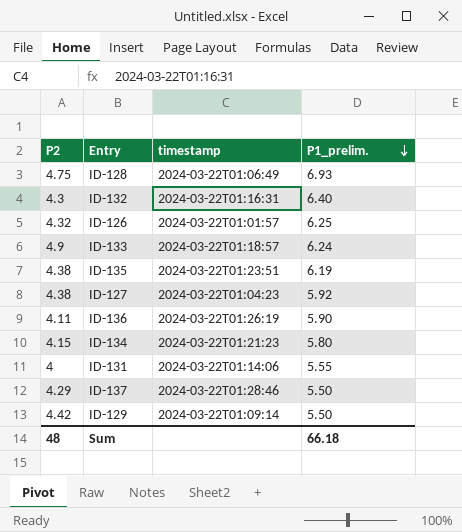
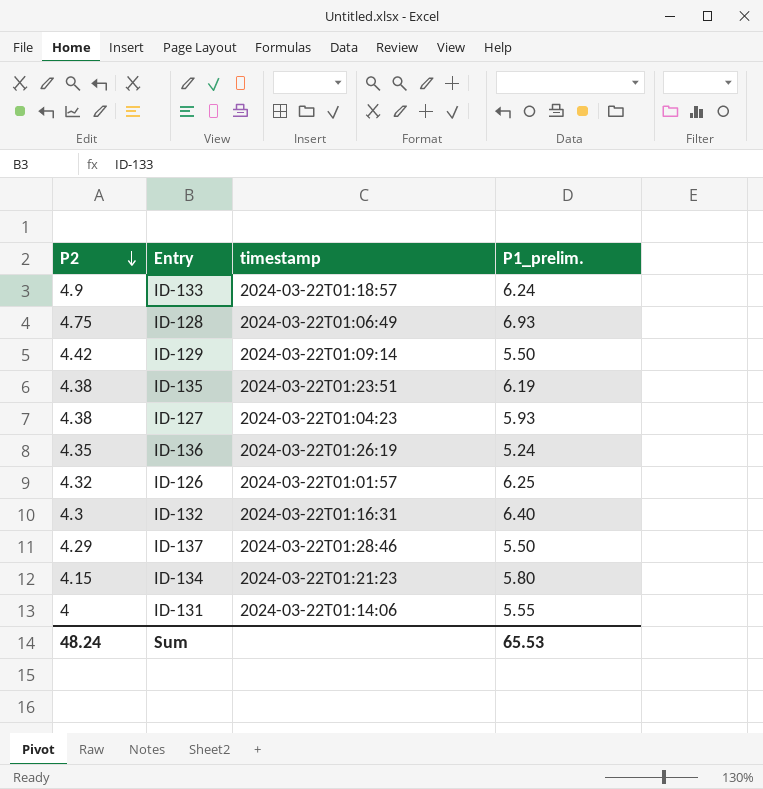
row order: P1_prelim. descending -> P2 descending
ID-127 | P1_prelim.: 5.92 -> 5.93
ID-136 | P2: 4.11 -> 4.35
ID-136 | P1_prelim.: 5.90 -> 5.24
Sum | P2: 48 -> 48.24
Sum | P1_prelim.: 66.18 -> 65.53

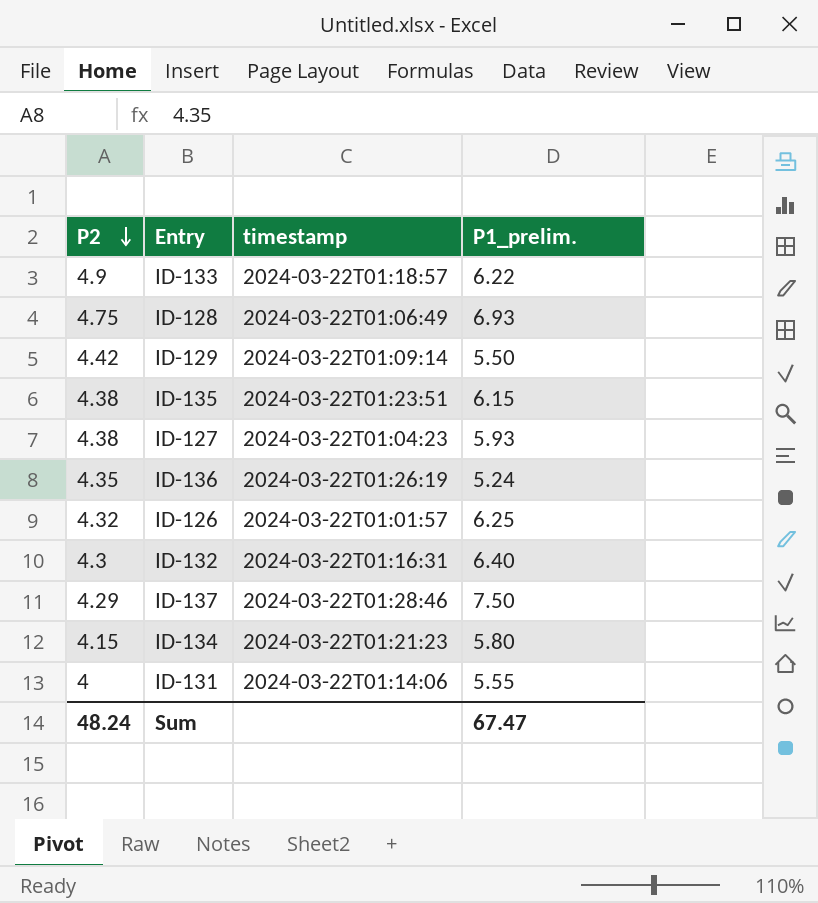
ID-133 | P1_prelim.: 6.24 -> 6.22
ID-135 | P1_prelim.: 6.19 -> 6.15
ID-137 | P1_prelim.: 5.50 -> 7.50
Sum | P1_prelim.: 65.53 -> 67.47

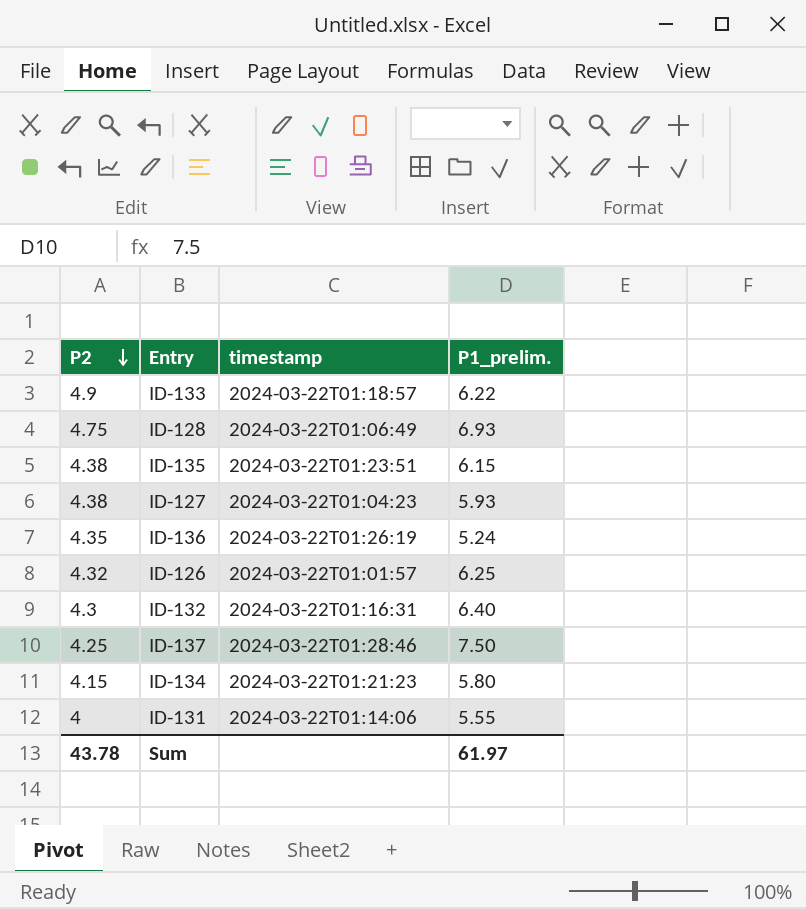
row ID-129: 4.42 | 2024-03-22T01:09:14 | 5.50 -> none
ID-137 | P2: 4.29 -> 4.25
Sum | P2: 48.24 -> 43.78
Sum | P1_prelim.: 67.47 -> 61.97

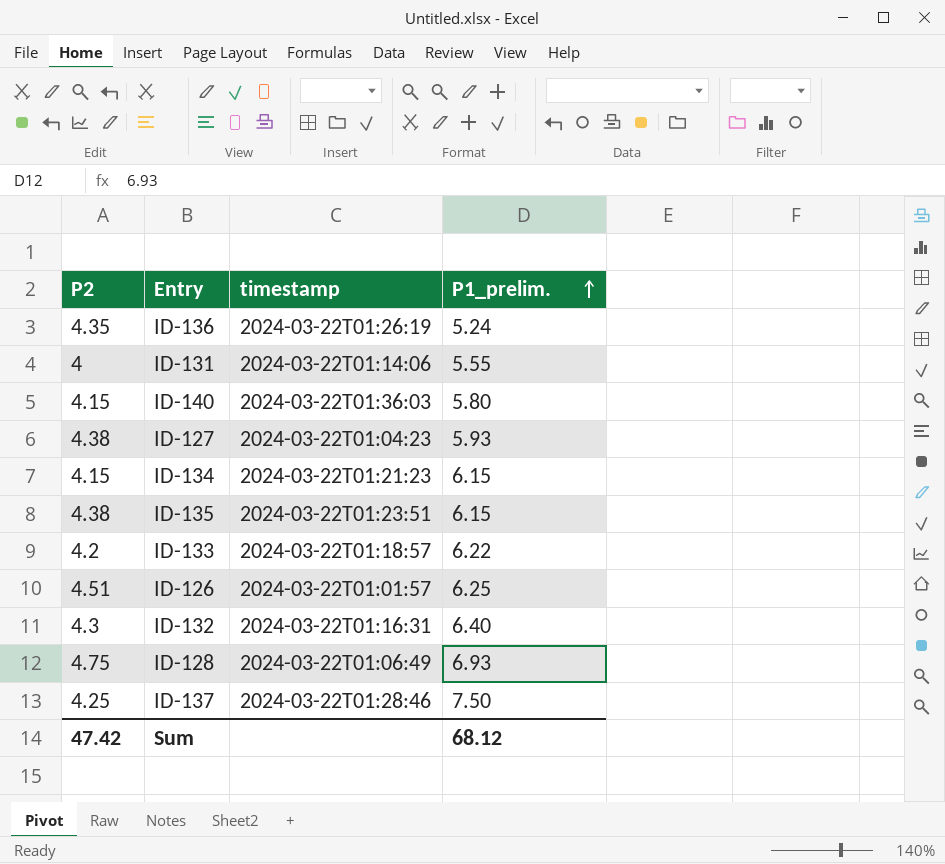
row order: P2 descending -> P1_prelim. ascending
row ID-140: none -> 4.15 | 2024-03-22T01:36:03 | 5.80
ID-134 | P1_prelim.: 5.80 -> 6.15
ID-133 | P2: 4.9 -> 4.2
ID-126 | P2: 4.32 -> 4.51
Sum | P2: 43.78 -> 47.42
Sum | P1_prelim.: 61.97 -> 68.12

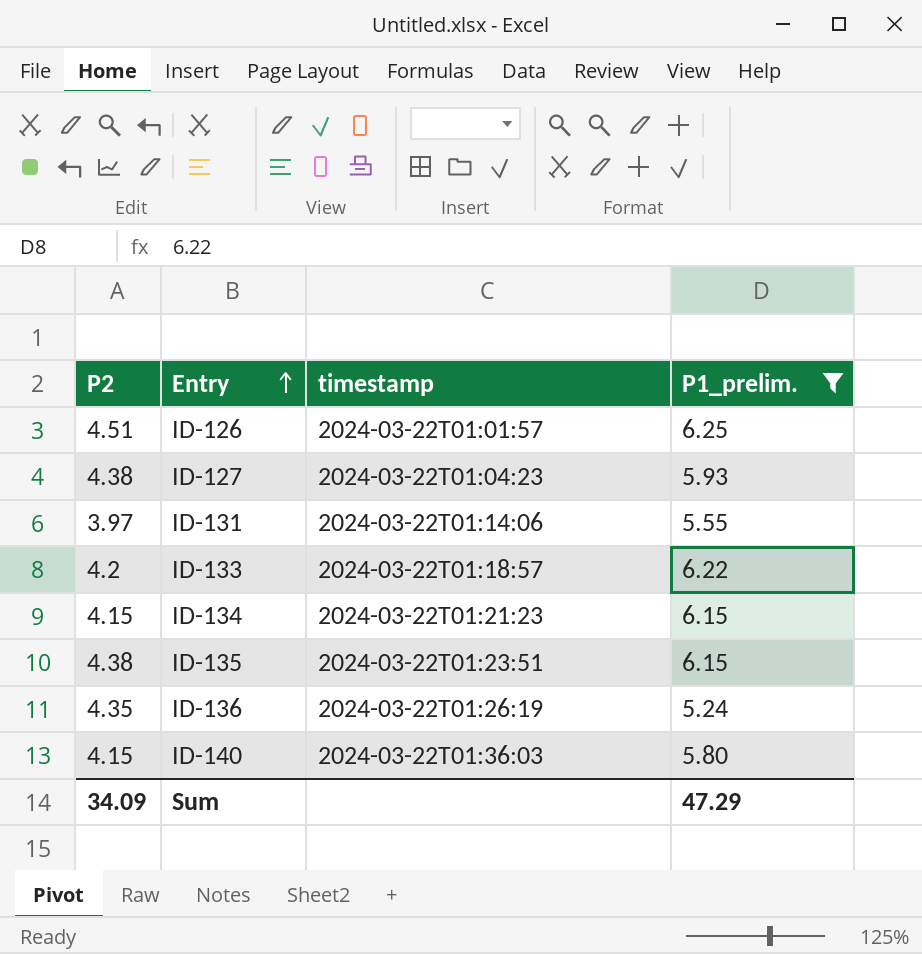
filter: none -> P1_prelim. <= 6.25
row order: P1_prelim. ascending -> Entry ascending
ID-131 | P2: 4 -> 3.97
Sum | P2: 47.42 -> 34.09
Sum | P1_prelim.: 68.12 -> 47.29

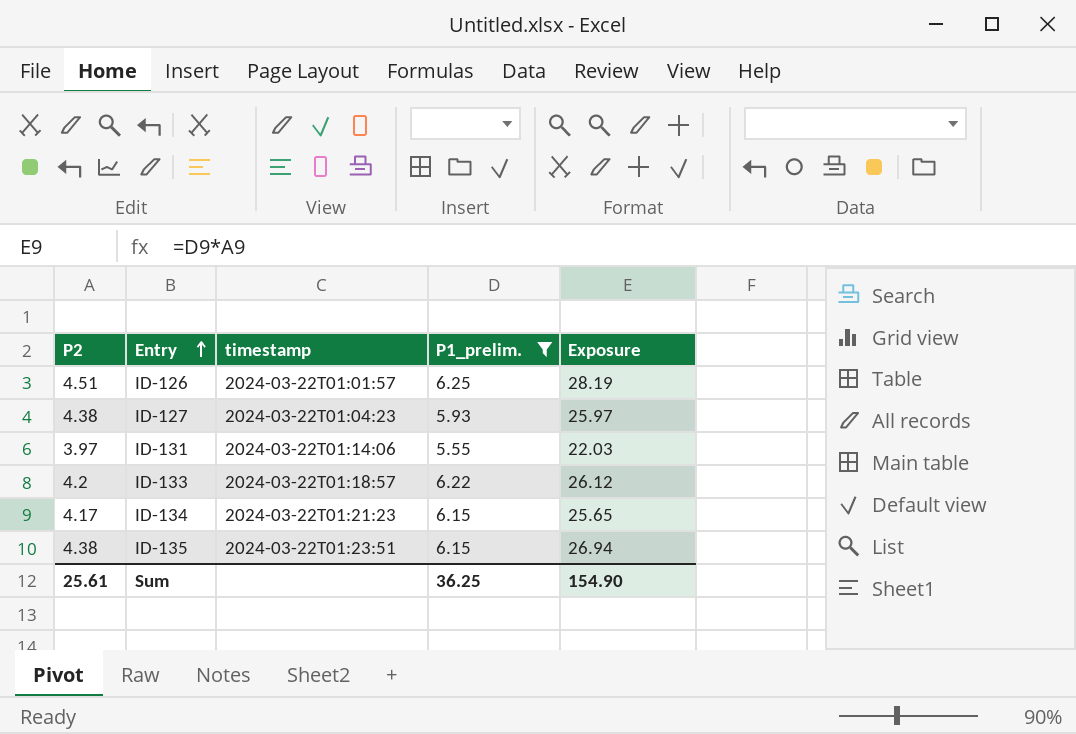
column Exposure | formula: none -> [P2] * [P1_prelim.]
row ID-136: 4.35 | 2024-03-22T01:26:19 | 5.24 -> none
row ID-140: 4.15 | 2024-03-22T01:36:03 | 5.80 -> none
ID-134 | P2: 4.15 -> 4.17
Sum | P2: 34.09 -> 25.61
Sum | P1_prelim.: 47.29 -> 36.25

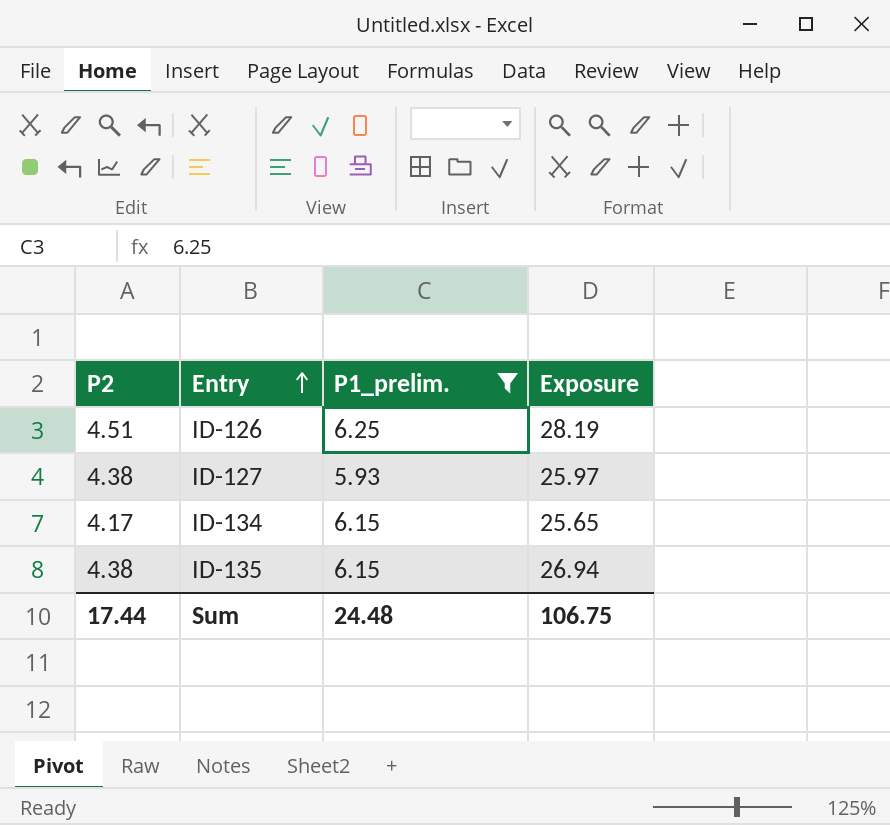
column timestamp | position: 3 -> none
row ID-131: 3.97 | 2024-03-22T01:14:06 | 5.55 | 22.03 -> none
row ID-133: 4.2 | 2024-03-22T01:18:57 | 6.22 | 26.12 -> none
Sum | P2: 25.61 -> 17.44
Sum | P1_prelim.: 36.25 -> 24.48
Sum | Exposure: 154.90 -> 106.75

